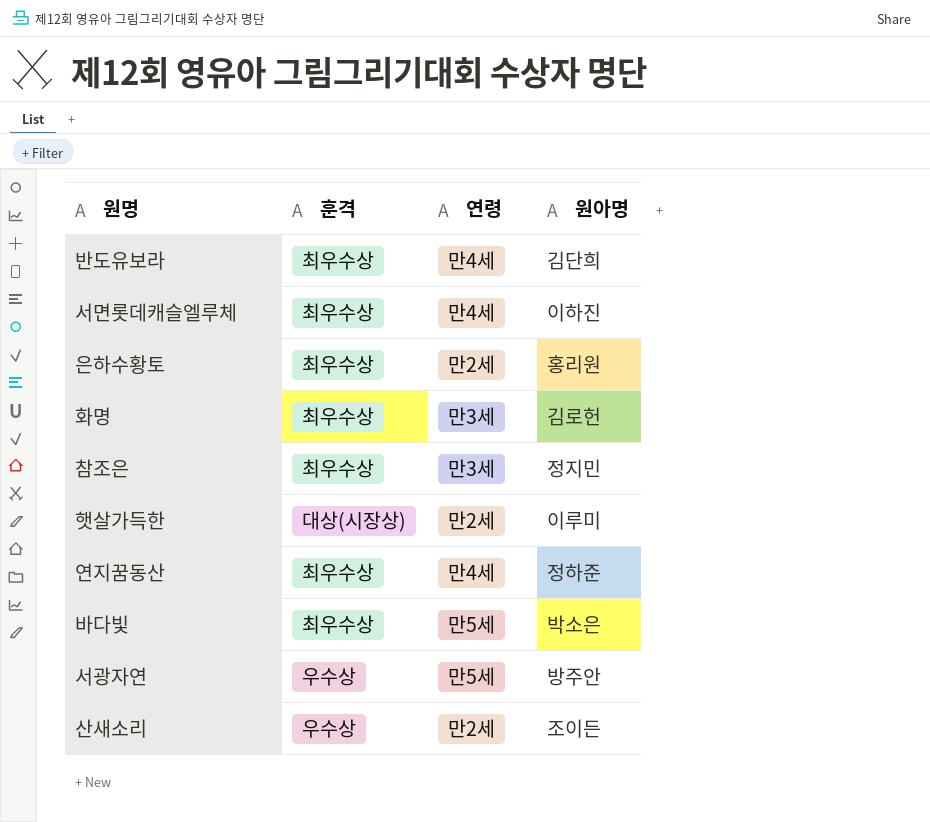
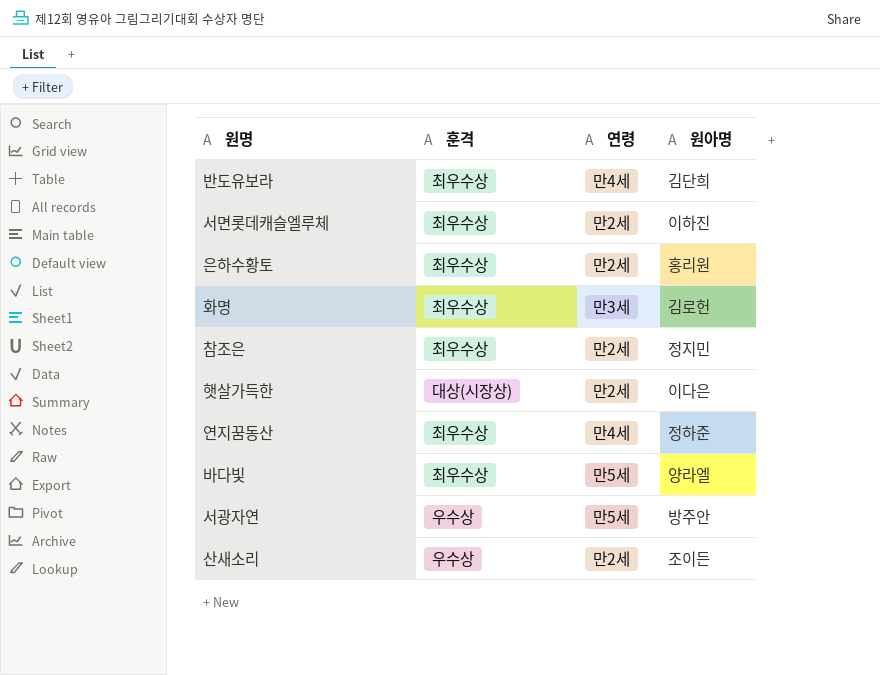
서면롯데캐슬엘루체 | 연령: 만4세 -> 만2세
참조은 | 연령: 만3세 -> 만2세
햇살가득한 | 원아명: 이루미 -> 이다은
바다빛 | 원아명: 박소은 -> 양라엘

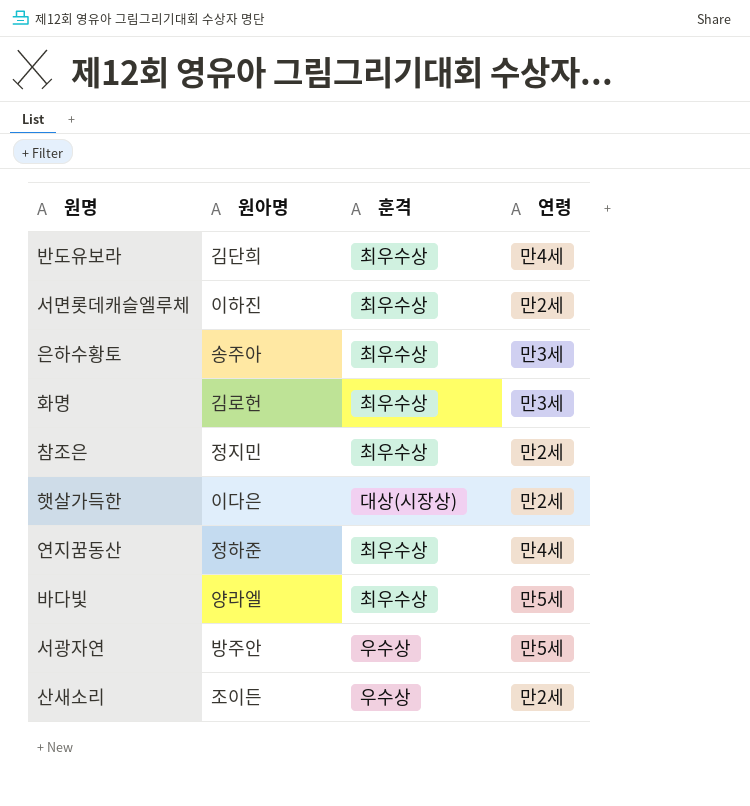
column 원아명 | position: 4 -> 2
은하수황토 | 원아명: 홍리원 -> 송주아
은하수황토 | 연령: 만2세 -> 만3세

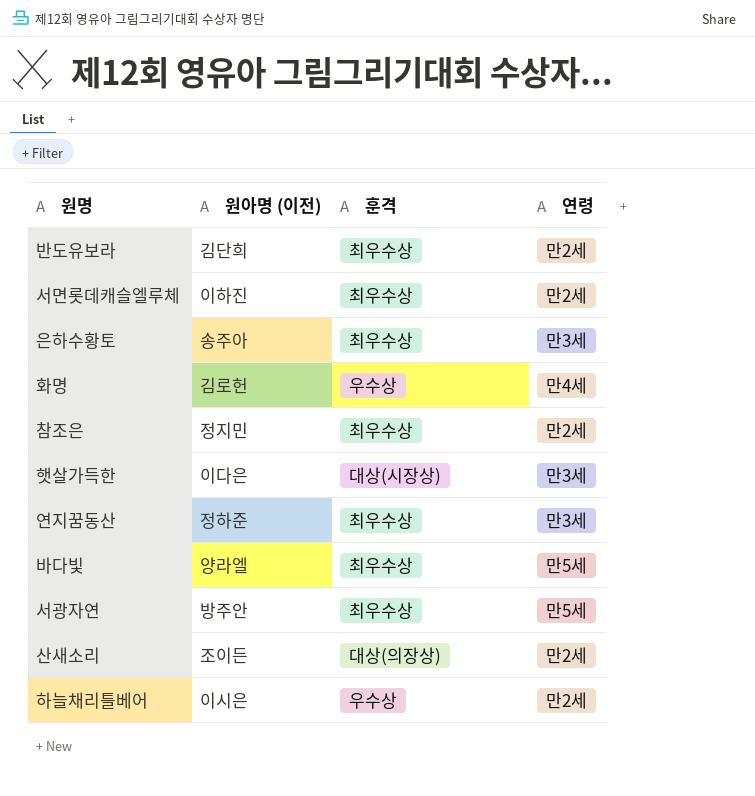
column name: 원아명 -> 원아명 (이전)
반도유보라 | 연령: 만4세 -> 만2세
화명 | 훈격: 최우수상 -> 우수상
화명 | 연령: 만3세 -> 만4세
햇살가득한 | 연령: 만2세 -> 만3세
연지꿈동산 | 연령: 만4세 -> 만3세
서광자연 | 훈격: 우수상 -> 최우수상
산새소리 | 훈격: 우수상 -> 대상(의장상)
row 하늘채리틀베어: none -> 이시은 | 우수상 | 만2세

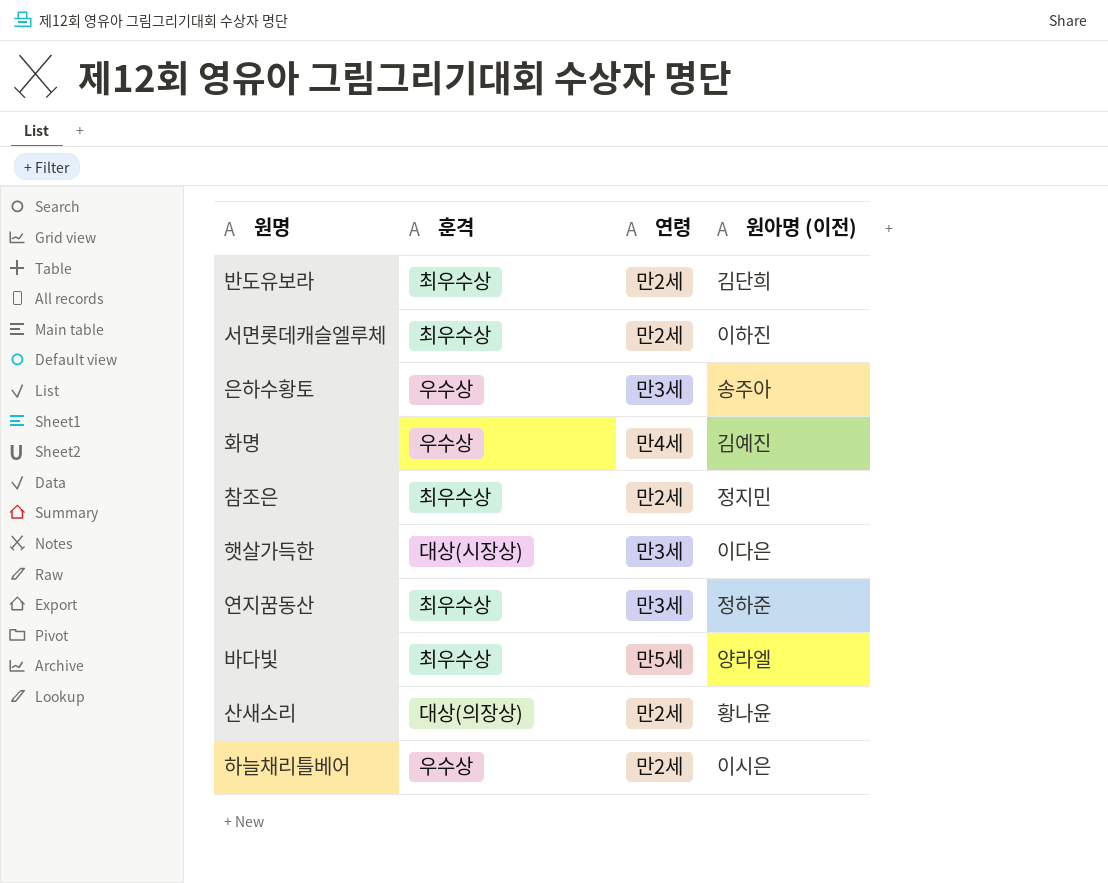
column 원아명 (이전) | position: 2 -> 4
row 서광자연: 방주안 | 최우수상 | 만5세 -> none
은하수황토 | 훈격: 최우수상 -> 우수상
화명 | 원아명 (이전): 김로헌 -> 김예진
산새소리 | 원아명 (이전): 조이든 -> 황나윤

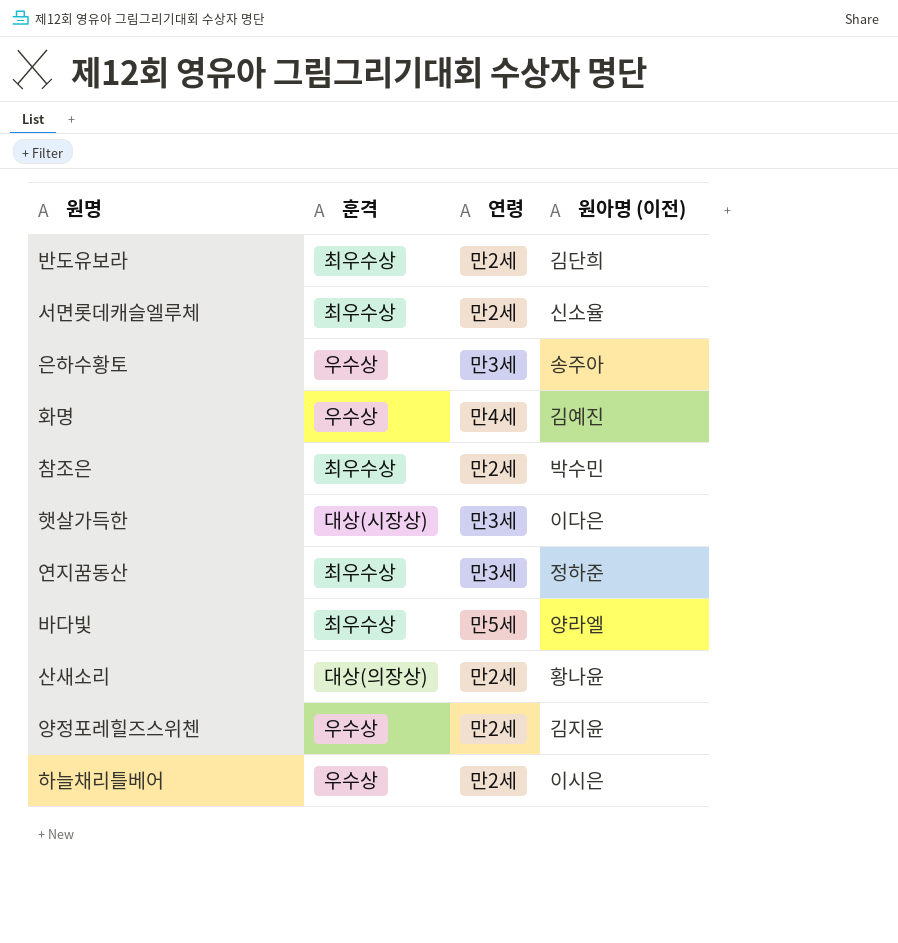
서면롯데캐슬엘루체 | 원아명 (이전): 이하진 -> 신소율
참조은 | 원아명 (이전): 정지민 -> 박수민
row 양정포레힐즈스위첸: none -> 우수상 | 만2세 | 김지윤

